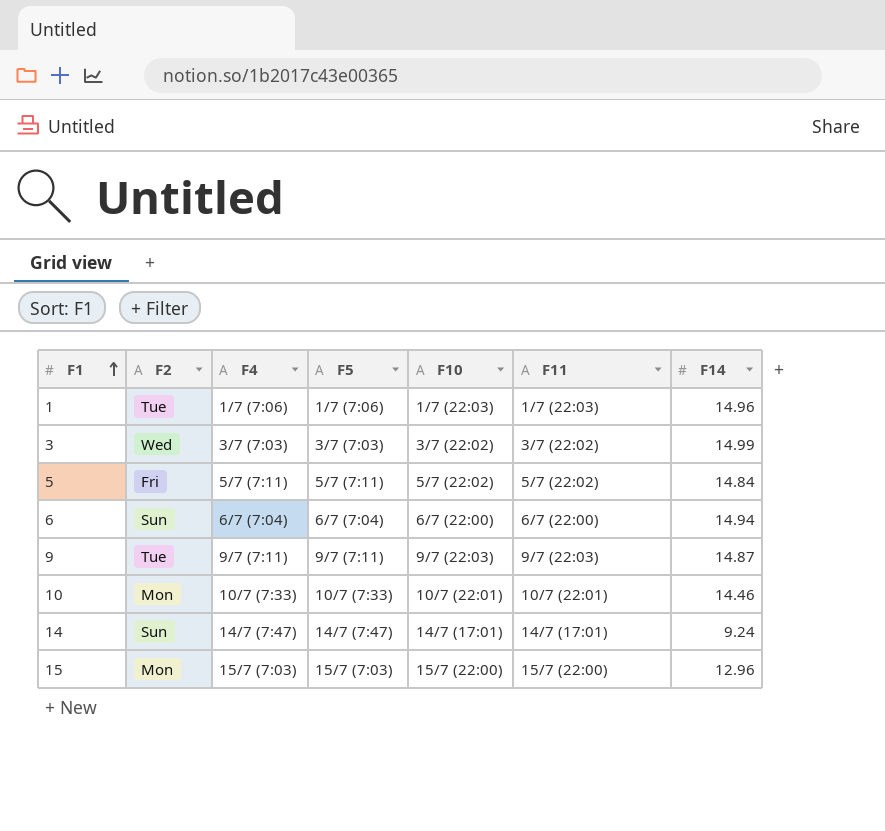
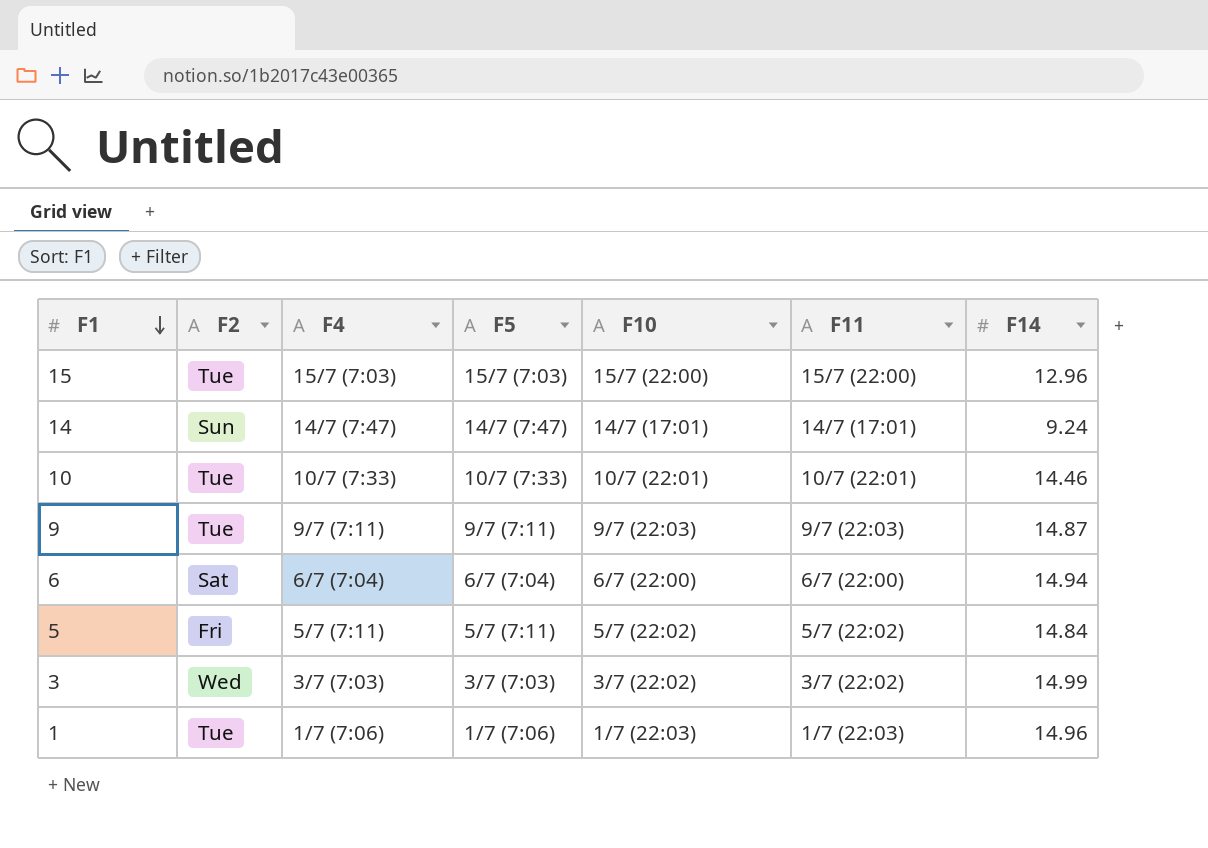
row order: F1 ascending -> F1 descending
15 | F2: Mon -> Tue
10 | F2: Mon -> Tue
6 | F2: Sun -> Sat

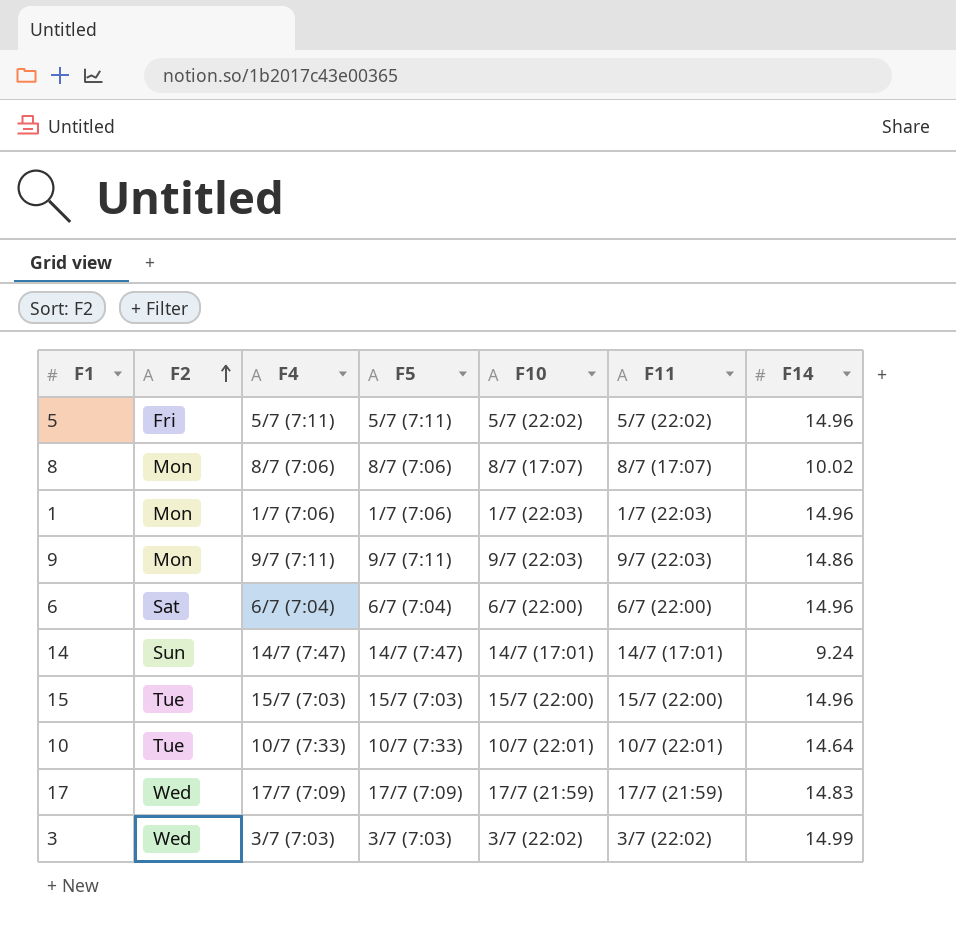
row order: F1 descending -> F2 ascending
5 | F14: 14.84 -> 14.96
row 8: none -> Mon | 8/7 (7:06) | 8/7 (7:06) | 8/7 (17:07) | 8/7 (17:07) | 10.02
1 | F2: Tue -> Mon
9 | F2: Tue -> Mon
9 | F14: 14.87 -> 14.86
6 | F14: 14.94 -> 14.96
15 | F14: 12.96 -> 14.96
10 | F14: 14.46 -> 14.64
row 17: none -> Wed | 17/7 (7:09) | 17/7 (7:09) | 17/7 (21:59) | 17/7 (21:59) | 14.83

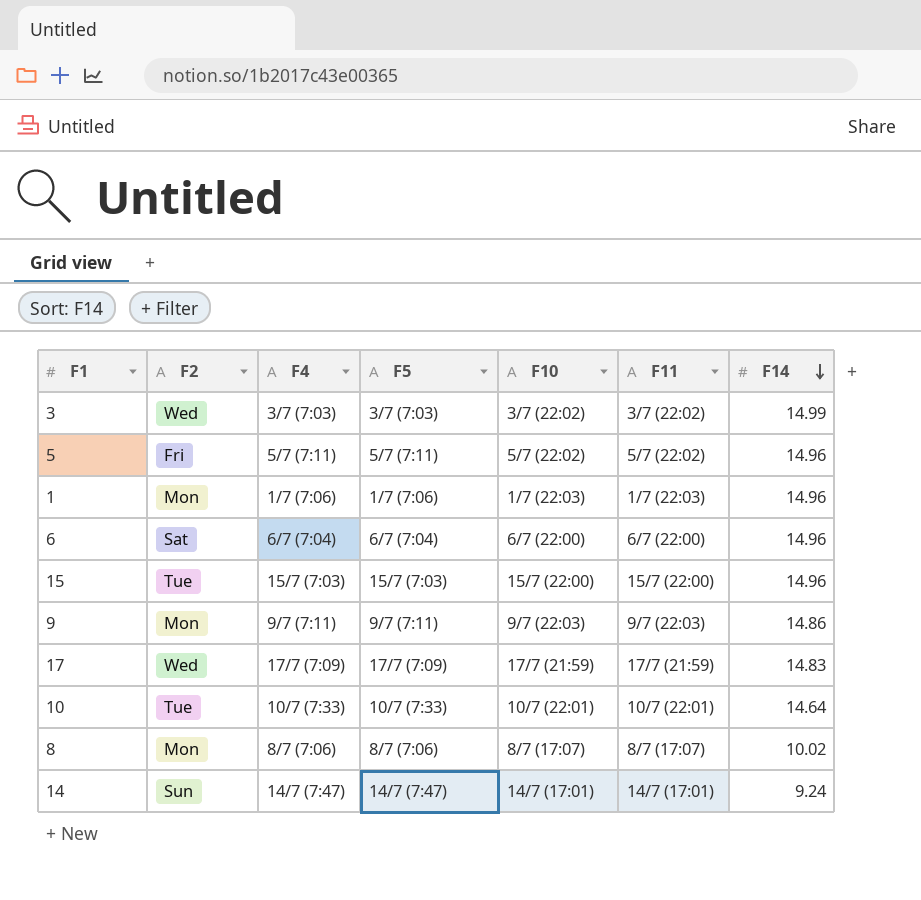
row order: F2 ascending -> F14 descending

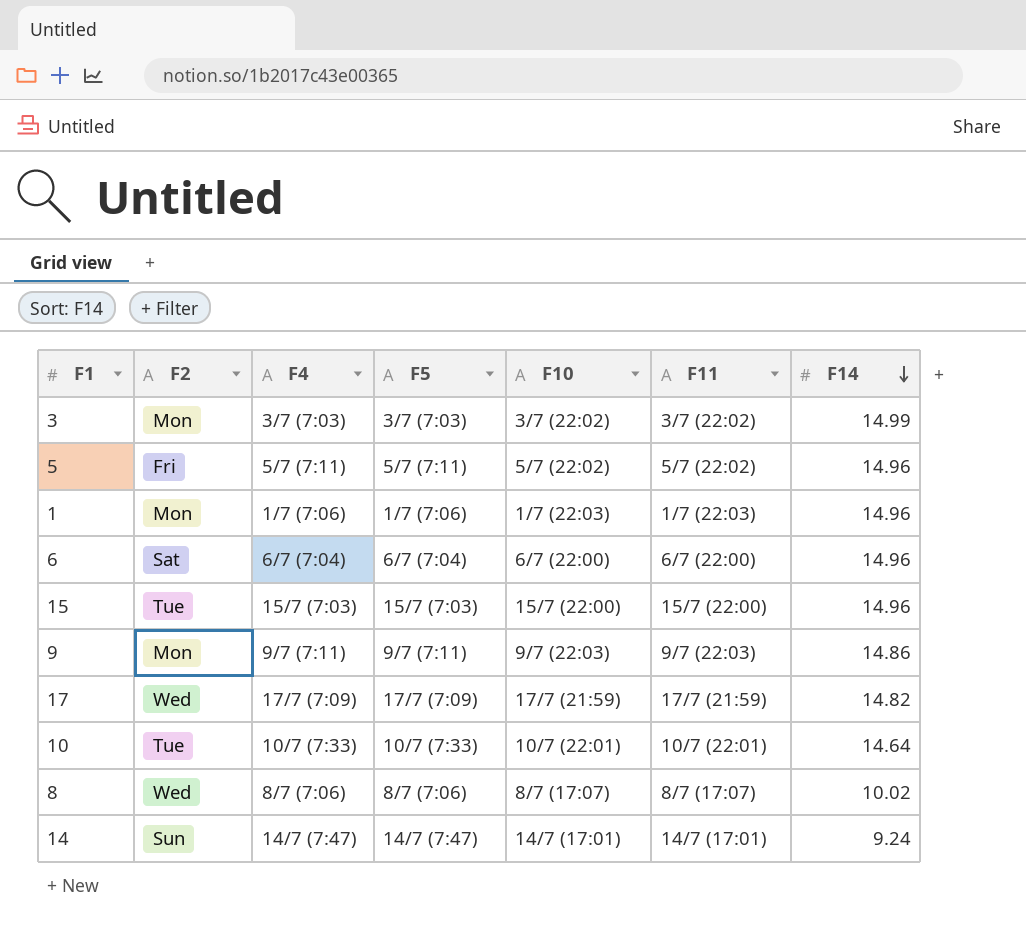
3 | F2: Wed -> Mon
17 | F14: 14.83 -> 14.82
8 | F2: Mon -> Wed

